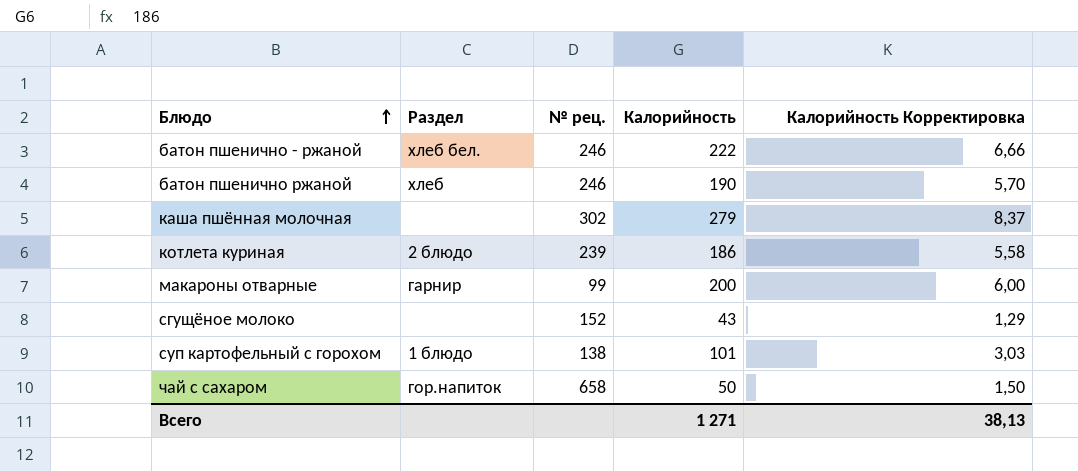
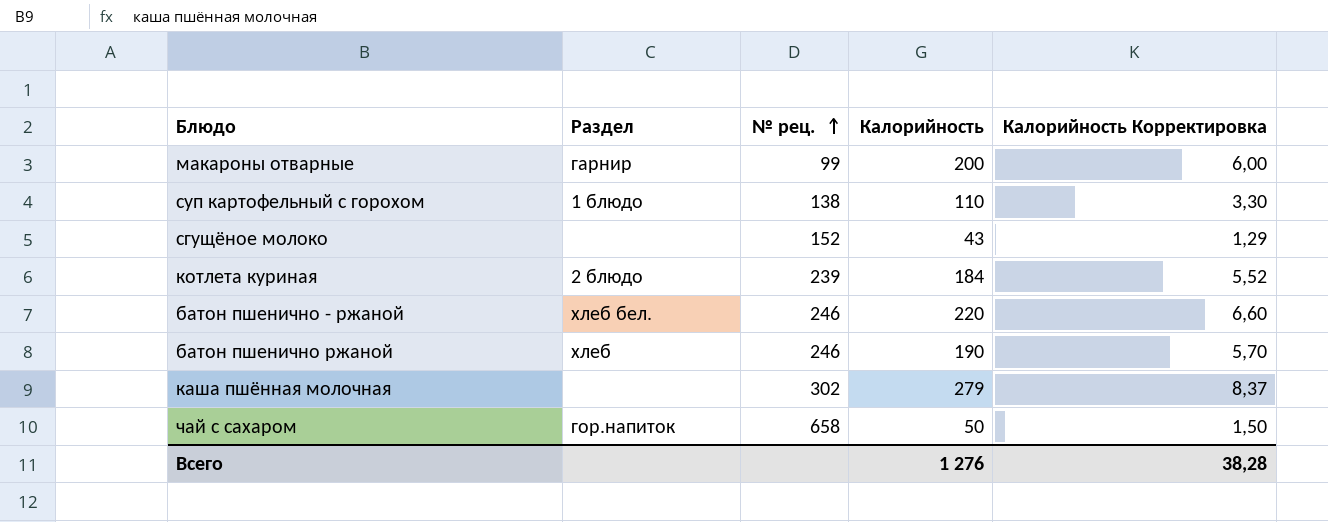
row order: Блюдо ascending -> № рец. ascending
суп картофельный с горохом | Калорийность: 101 -> 110
суп картофельный с горохом | Калорийность Корректировка: 3,03 -> 3,30
котлета куриная | Калорийность: 186 -> 184
котлета куриная | Калорийность Корректировка: 5,58 -> 5,52
батон пшенично - ржаной | Калорийность: 222 -> 220
батон пшенично - ржаной | Калорийность Корректировка: 6,66 -> 6,60
Всего | Калорийность: 1 271 -> 1 276
Всего | Калорийность Корректировка: 38,13 -> 38,28

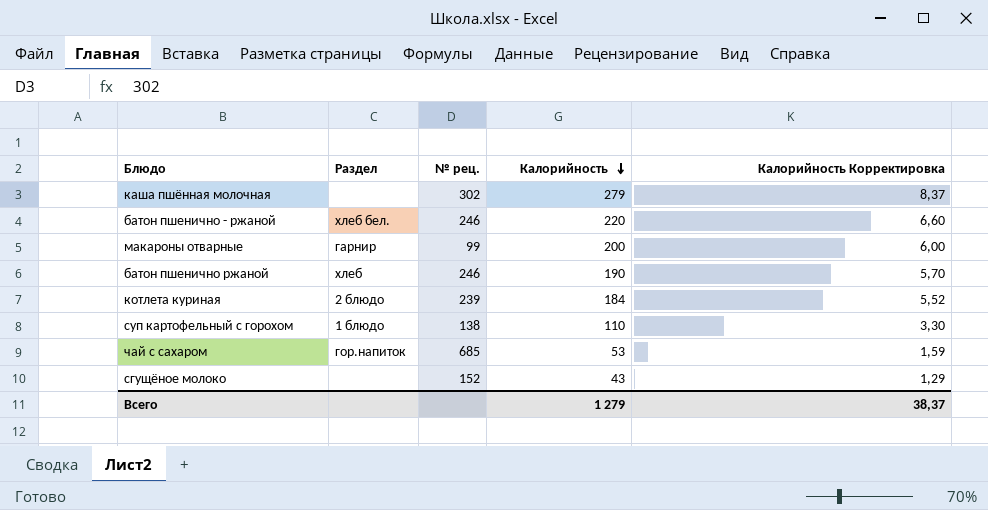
row order: № рец. ascending -> Калорийность descending
чай с сахаром | № рец.: 658 -> 685
чай с сахаром | Калорийность: 50 -> 53
чай с сахаром | Калорийность Корректировка: 1,50 -> 1,59
Всего | Калорийность: 1 276 -> 1 279
Всего | Калорийность Корректировка: 38,28 -> 38,37

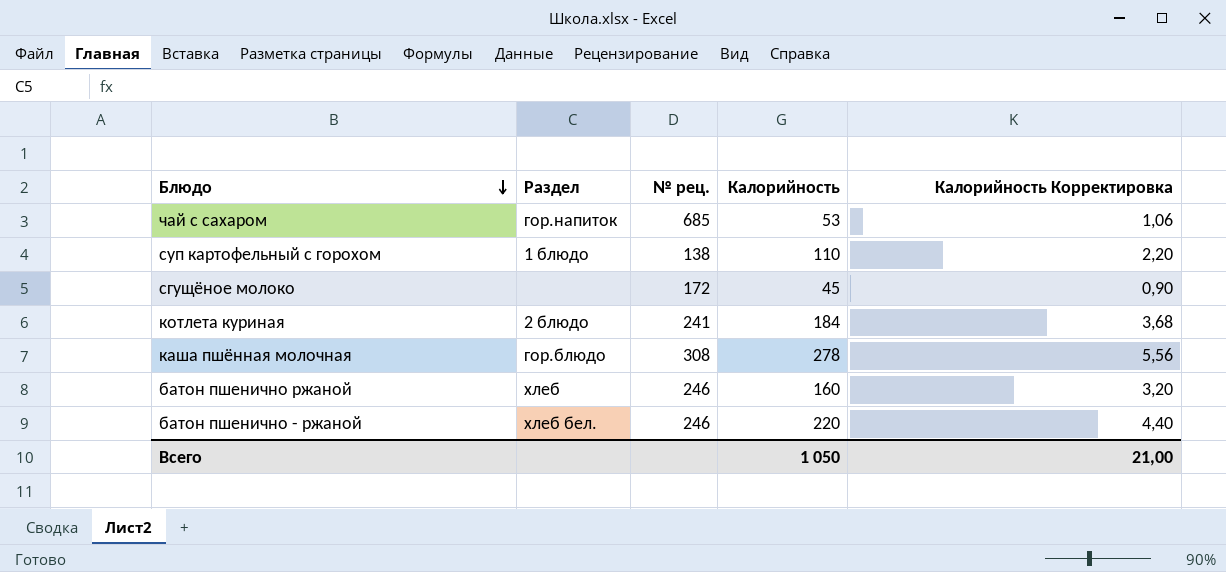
row order: Калорийность descending -> Блюдо descending
column Калорийность Корректировка | formula: [Калорийность] * 0,03 -> [Калорийность] * 0,02
row макароны отварные: гарнир | 99 | 200 | 6,00 -> none
сгущёное молоко | № рец.: 152 -> 172
сгущёное молоко | Калорийность: 43 -> 45
котлета куриная | № рец.: 239 -> 241
каша пшённая молочная | Раздел: none -> гор.блюдо
каша пшённая молочная | № рец.: 302 -> 308
каша пшённая молочная | Калорийность: 279 -> 278
батон пшенично ржаной | Калорийность: 190 -> 160
Всего | Калорийность: 1 279 -> 1 050
Всего | Калорийность Корректировка: 38,37 -> 21,00

